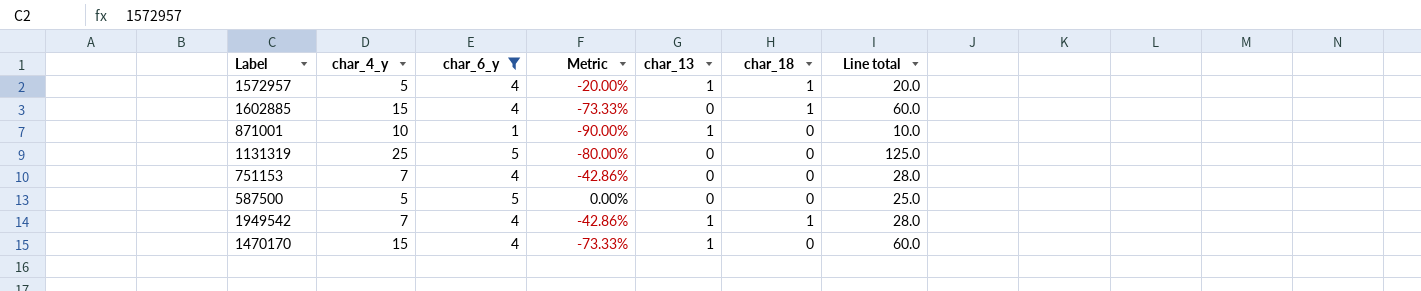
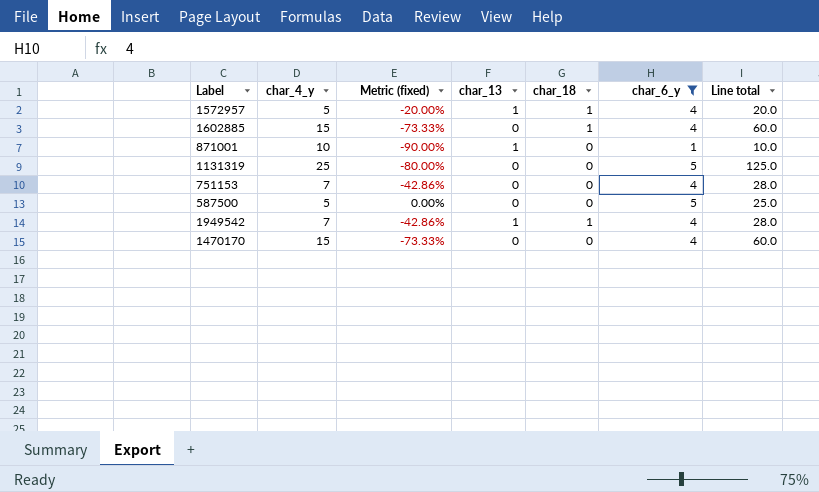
column name: Metric -> Metric (fixed)
column char_6_y | position: 3 -> 6
1470170 | char_13: 1 -> 0

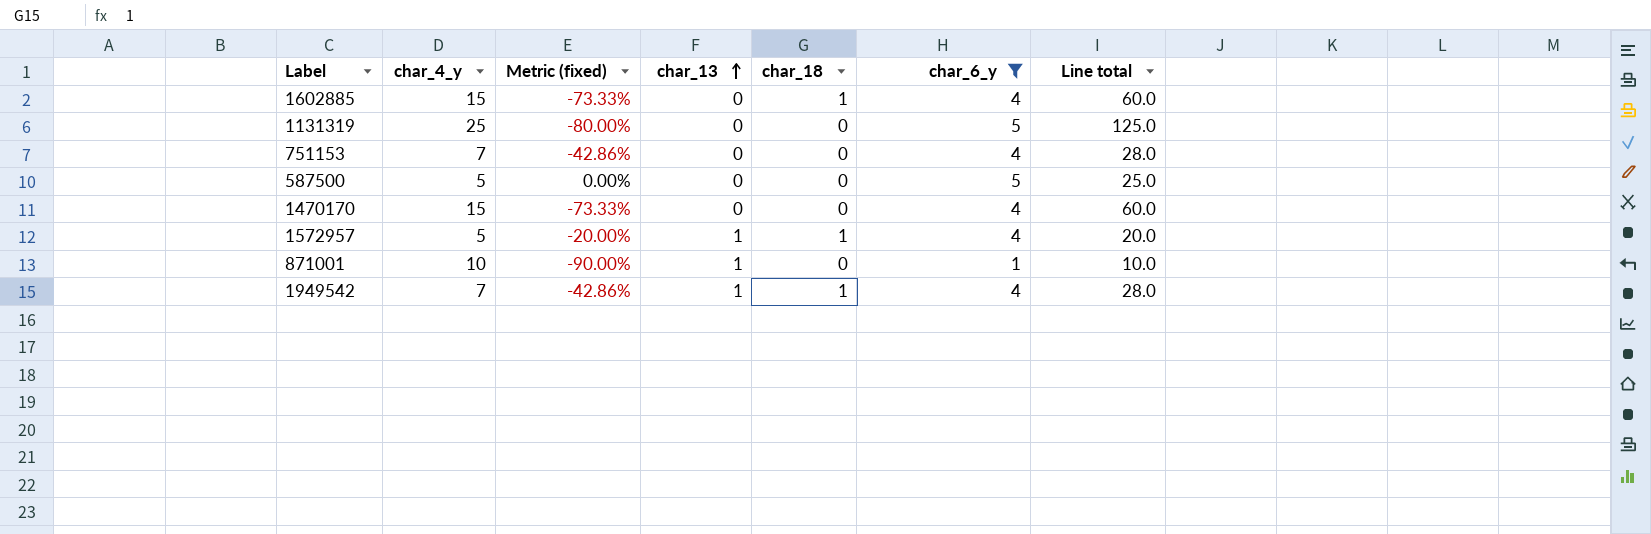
row order: none -> char_13 ascending

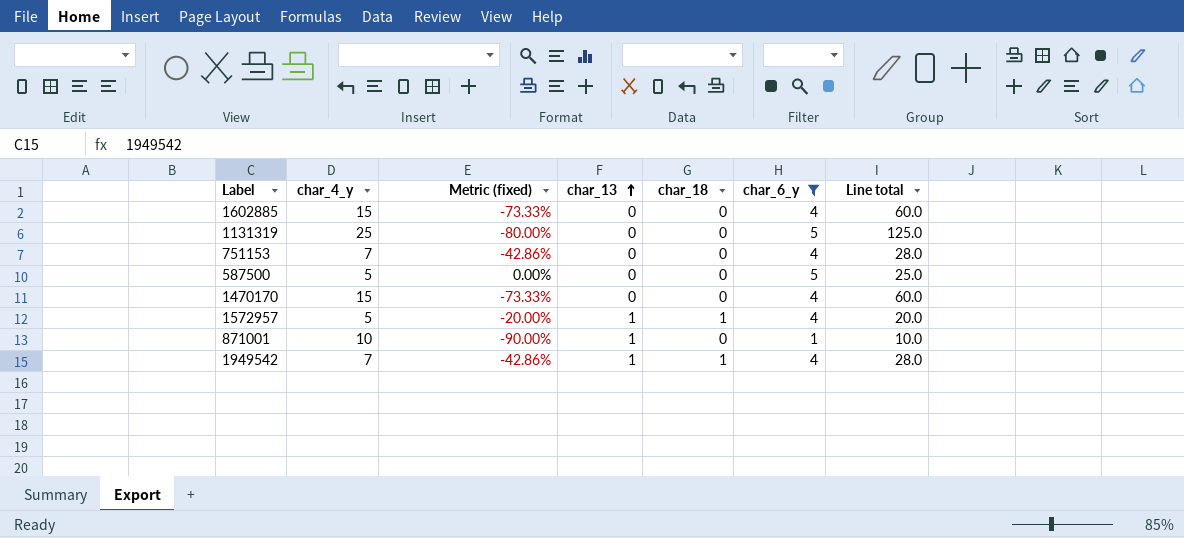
1602885 | char_18: 1 -> 0

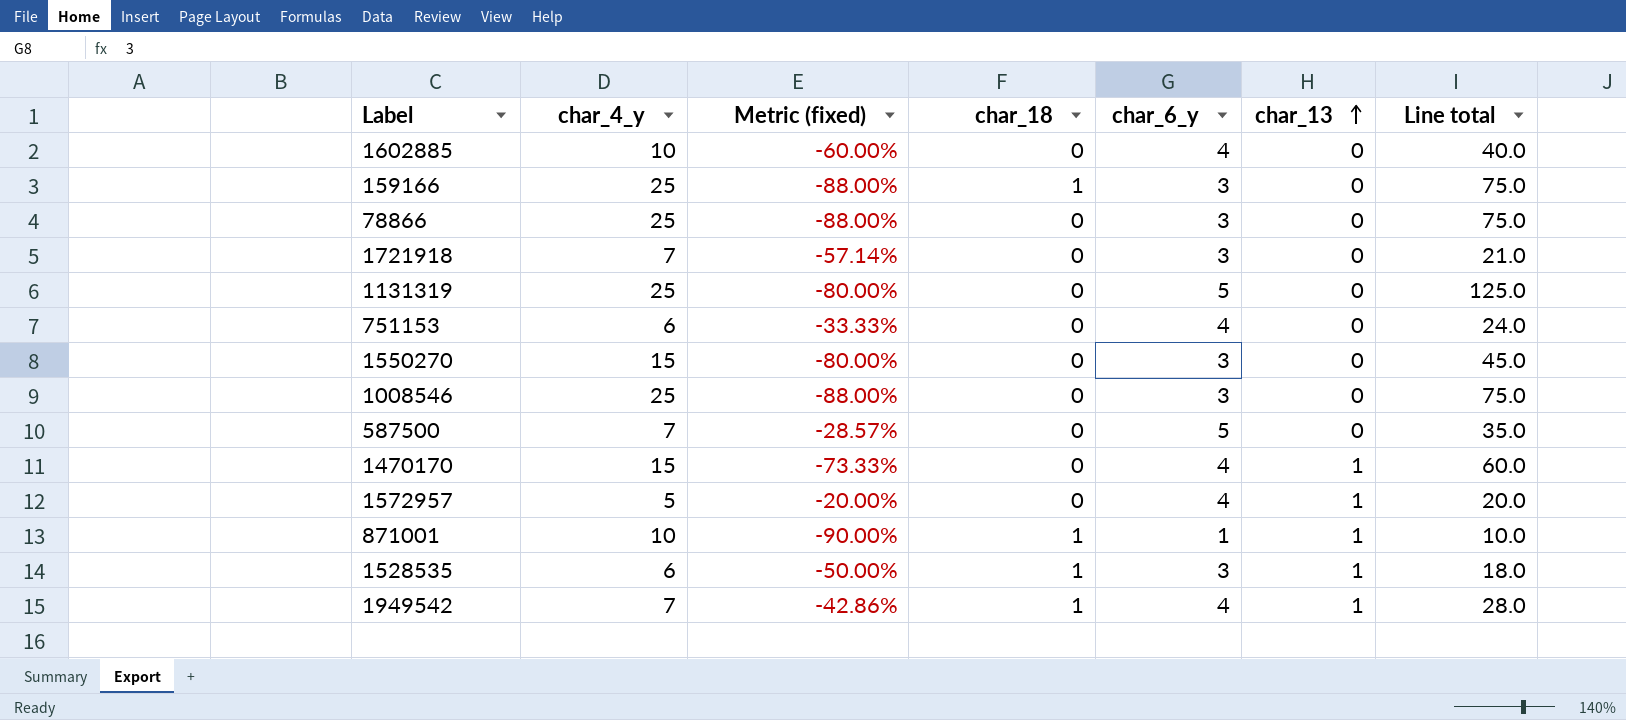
filter: char_6_y != 3 -> none
column char_13 | position: 4 -> 6
1602885 | char_4_y: 15 -> 10
1602885 | Metric (fixed): -73.33% -> -60.00%
1602885 | Line total: 60.0 -> 40.0
751153 | char_4_y: 7 -> 6
751153 | Metric (fixed): -42.86% -> -33.33%
751153 | Line total: 28.0 -> 24.0
587500 | char_4_y: 5 -> 7
587500 | Metric (fixed): 0.00% -> -28.57%
587500 | Line total: 25.0 -> 35.0
1470170 | char_13: 0 -> 1
1572957 | char_18: 1 -> 0
871001 | char_18: 0 -> 1

